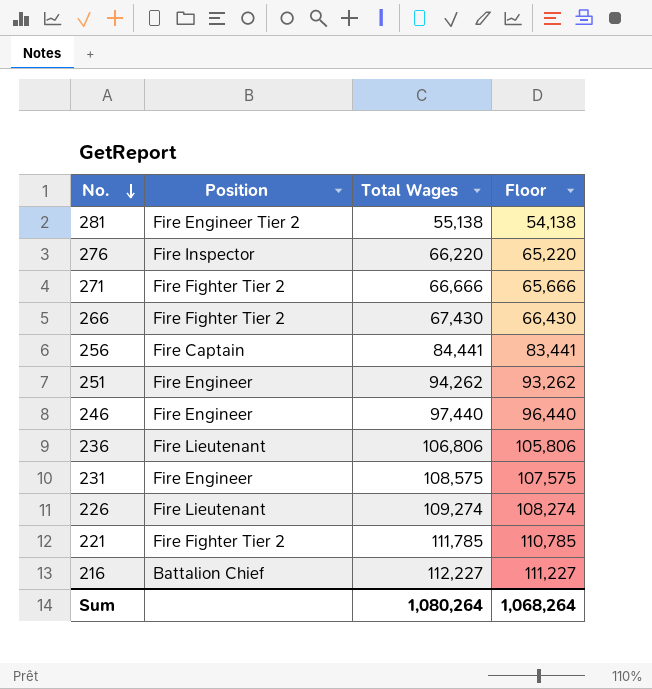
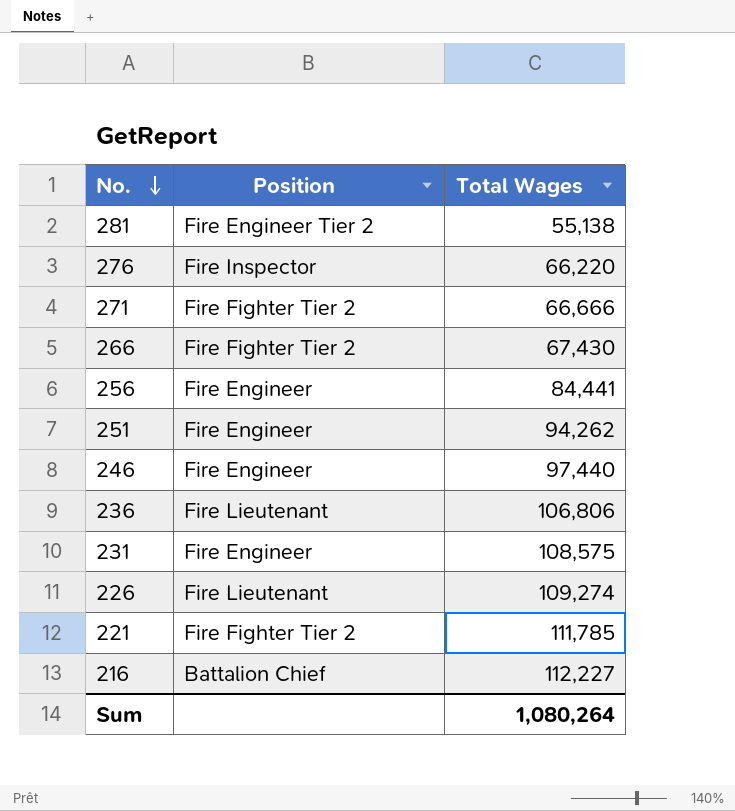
column Floor | formula: [Total Wages] - 1000 -> none
256 | Position: Fire Captain -> Fire Engineer

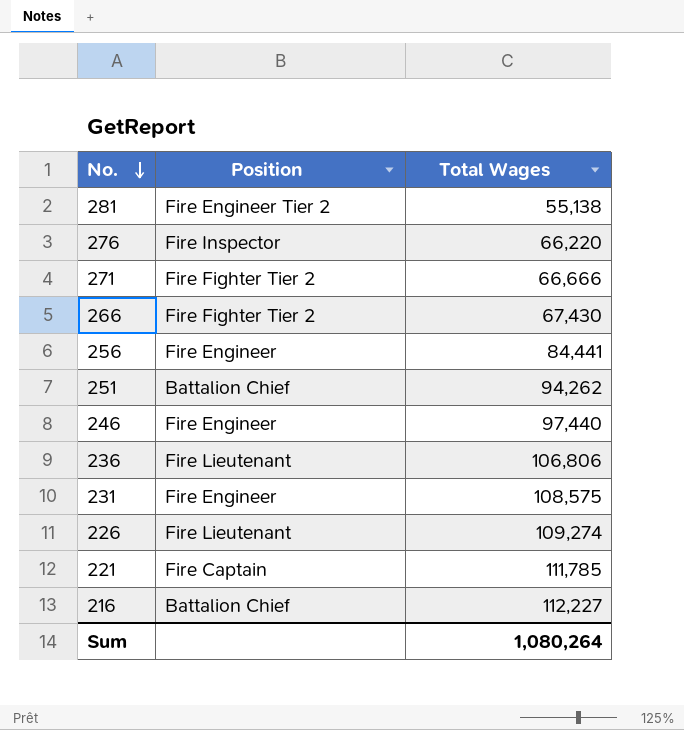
251 | Position: Fire Engineer -> Battalion Chief
221 | Position: Fire Fighter Tier 2 -> Fire Captain

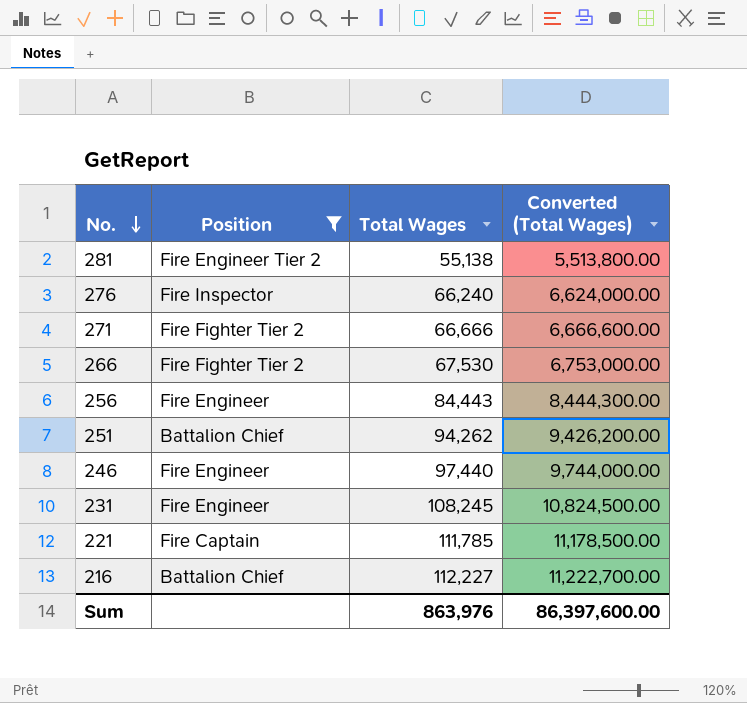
filter: none -> Position != Fire Lieutenant
column Converted (Total Wages) | formula: none -> [Total Wages] * 100
276 | Total Wages: 66,220 -> 66,240
266 | Total Wages: 67,430 -> 67,530
256 | Total Wages: 84,441 -> 84,443
231 | Total Wages: 108,575 -> 108,245
Sum | Total Wages: 1,080,264 -> 863,976

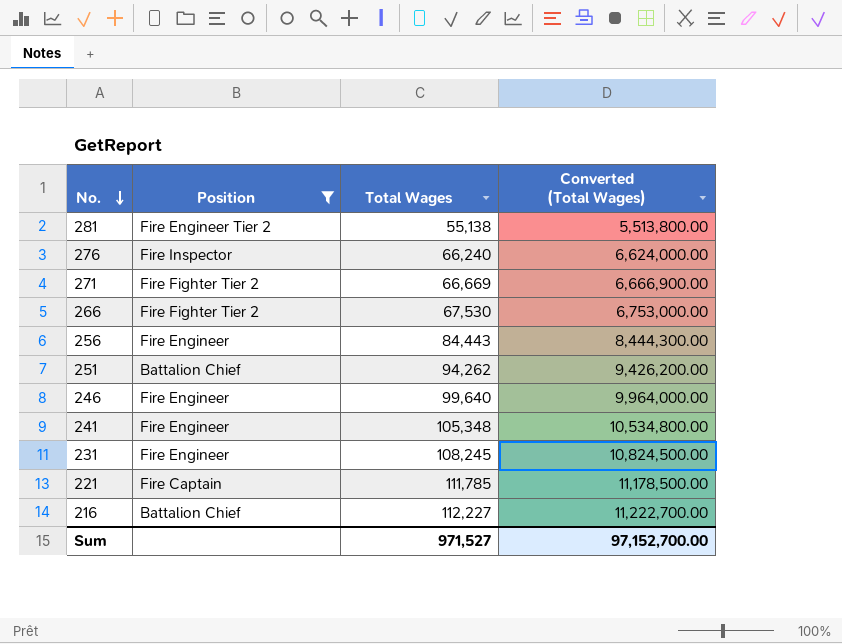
271 | Total Wages: 66,666 -> 66,669
271 | Converted (Total Wages): 6,666,600.00 -> 6,666,900.00
246 | Total Wages: 97,440 -> 99,640
246 | Converted (Total Wages): 9,744,000.00 -> 9,964,000.00
row 241: none -> Fire Engineer | 105,348 | 10,534,800.00
Sum | Total Wages: 863,976 -> 971,527
Sum | Converted (Total Wages): 86,397,600.00 -> 97,152,700.00

